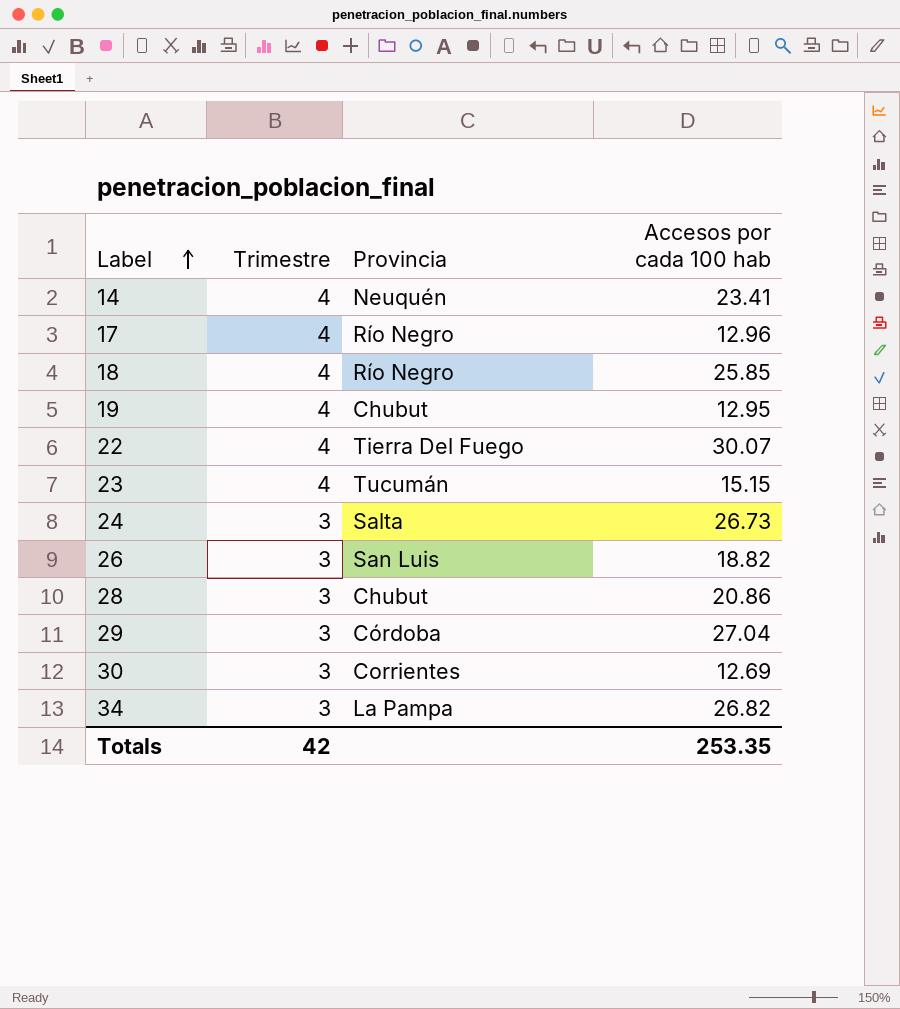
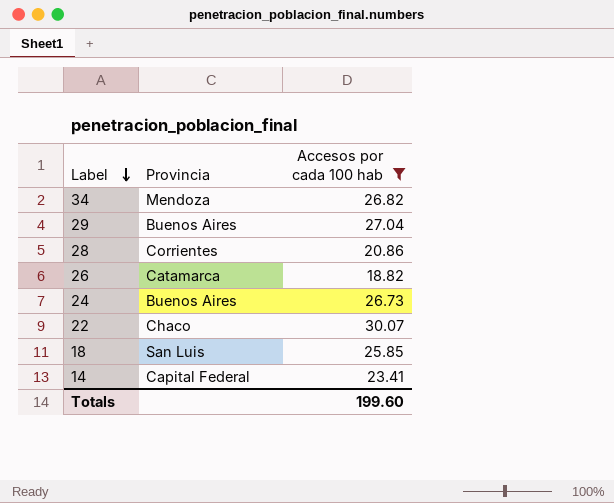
filter: none -> Accesos por cada 100 hab >= 18.82
row order: Label ascending -> Label descending
column Trimestre | position: 2 -> none
34 | Provincia: La Pampa -> Mendoza
29 | Provincia: Córdoba -> Buenos Aires
28 | Provincia: Chubut -> Corrientes
26 | Provincia: San Luis -> Catamarca
24 | Provincia: Salta -> Buenos Aires
22 | Provincia: Tierra Del Fuego -> Chaco
18 | Provincia: Río Negro -> San Luis
14 | Provincia: Neuquén -> Capital Federal
Totals | Accesos por cada 100 hab: 253.35 -> 199.60

